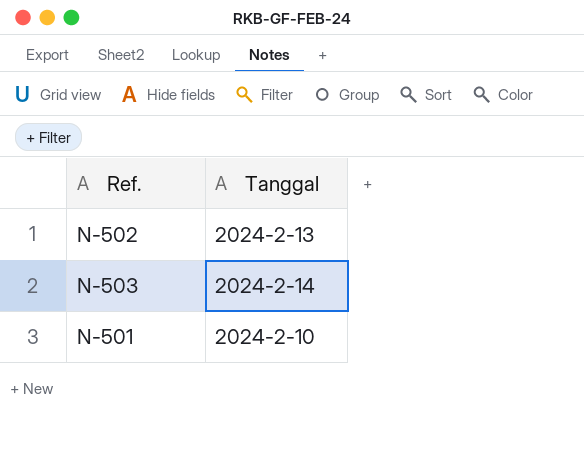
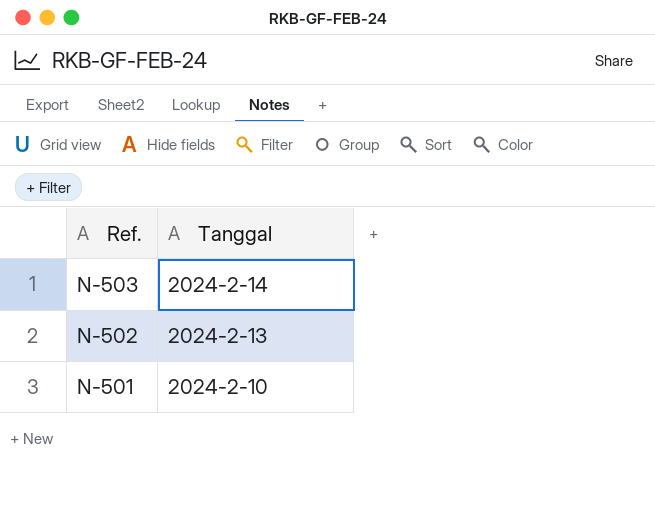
row order: none -> Ref. descending

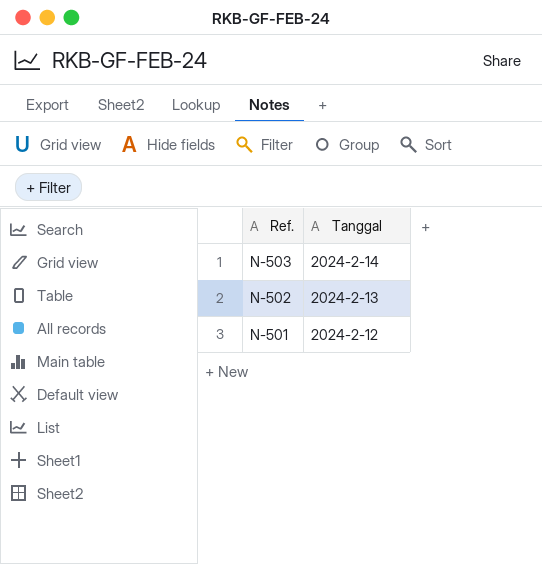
N-501 | Tanggal: 2024-2-10 -> 2024-2-12

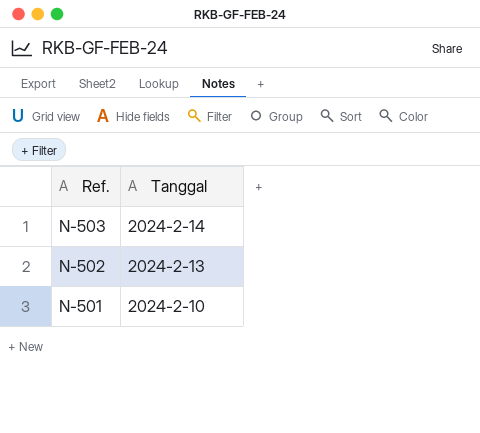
N-501 | Tanggal: 2024-2-12 -> 2024-2-10

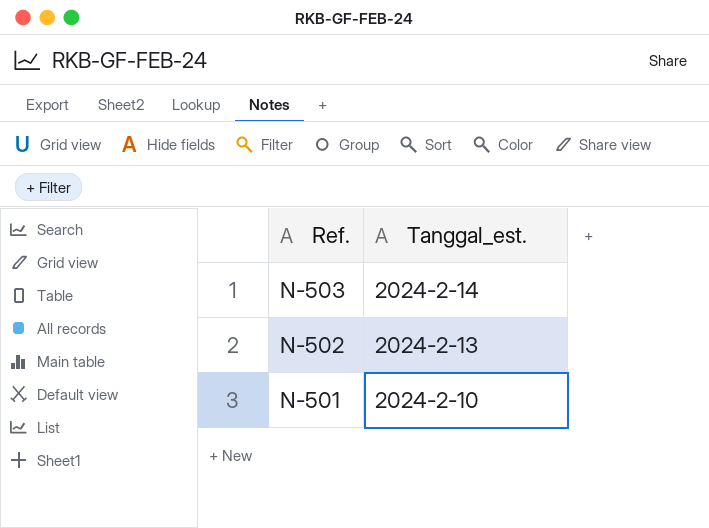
column name: Tanggal -> Tanggal_est.

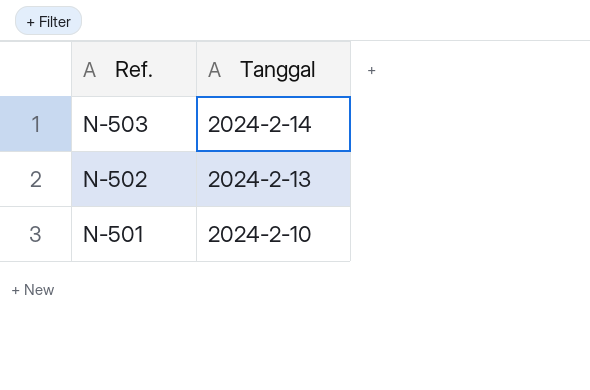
column name: Tanggal_est. -> Tanggal

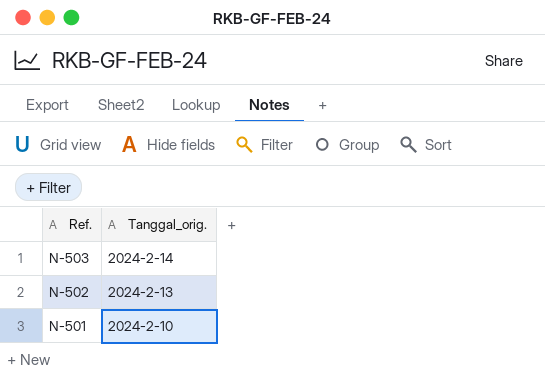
column name: Tanggal -> Tanggal_orig.

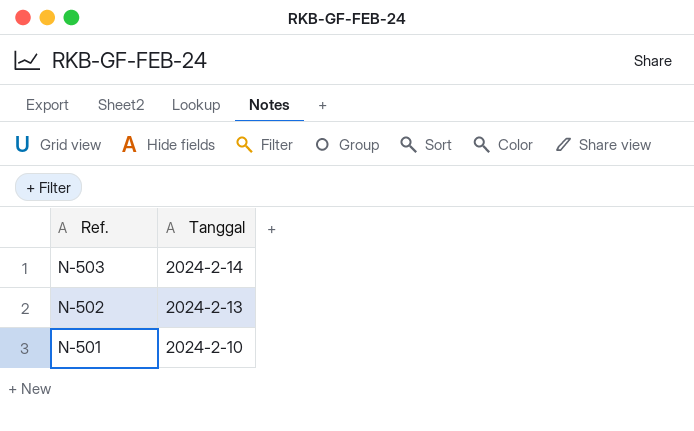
column name: Tanggal_orig. -> Tanggal

